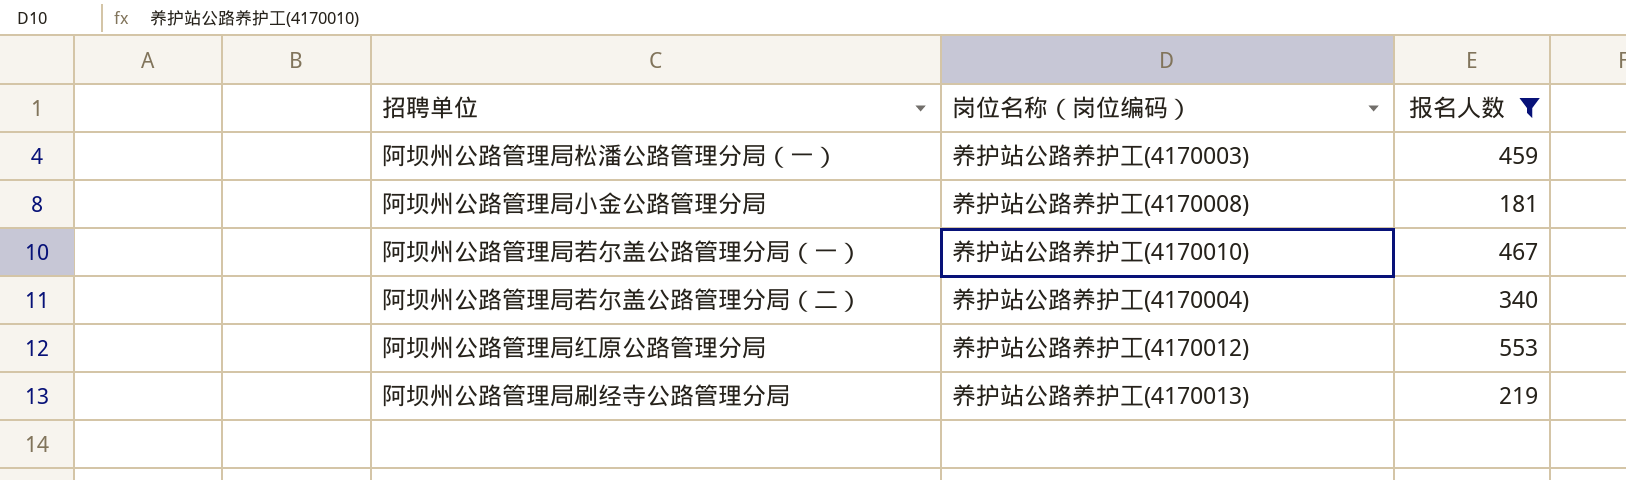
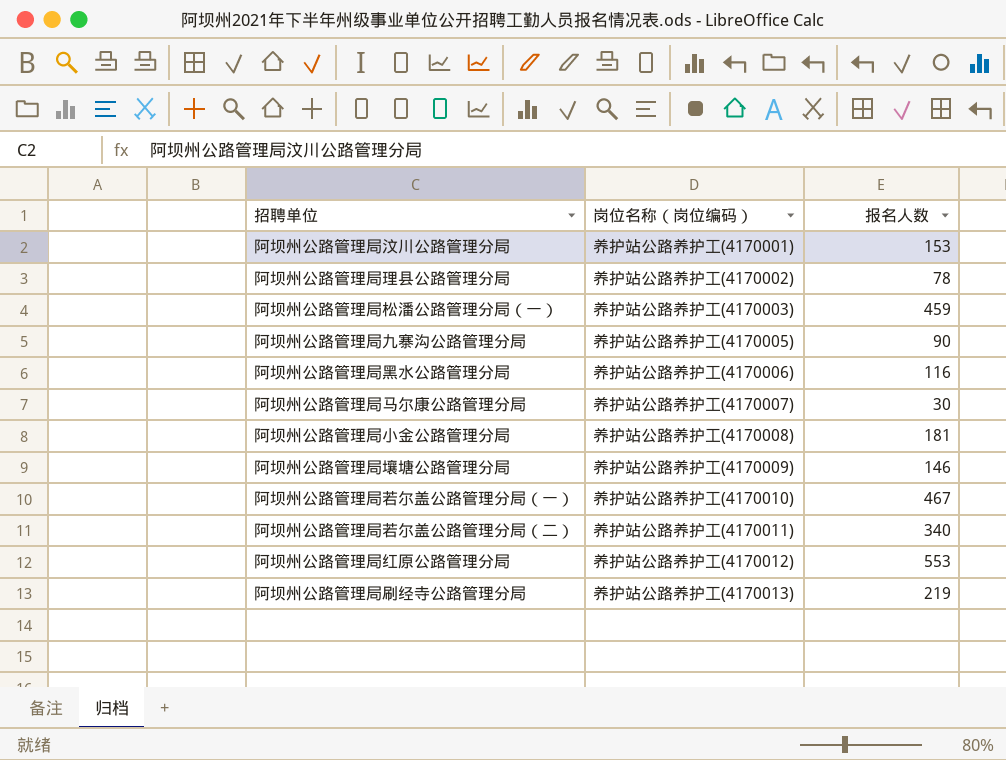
filter: 报名人数 >= 181 -> none
阿坝州公路管理局若尔盖公路管理分局（二） | 岗位名称（岗位编码）: 养护站公路养护工(4170004) -> 养护站公路养护工(4170011)

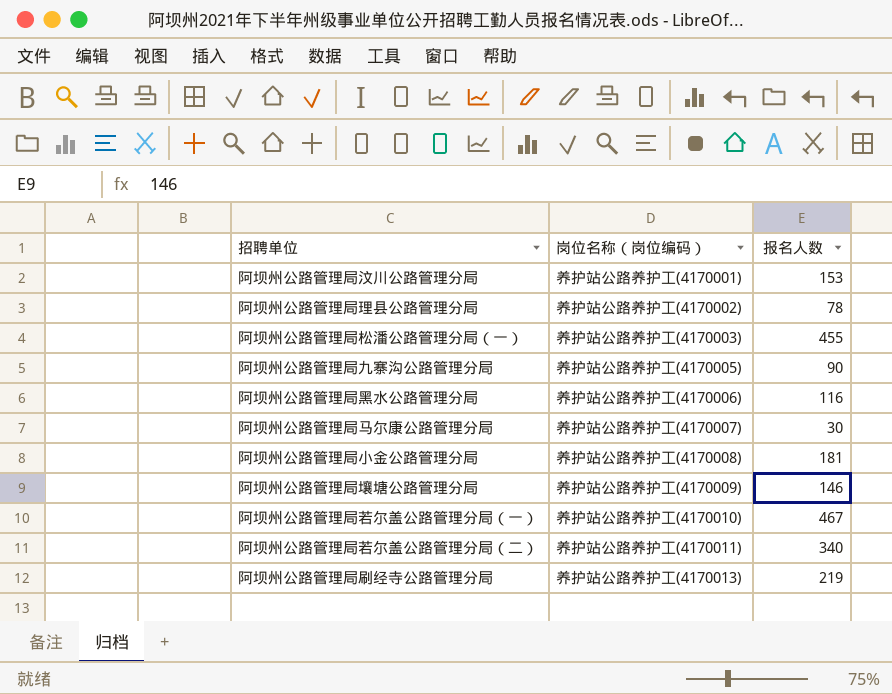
row 阿坝州公路管理局红原公路管理分局: 养护站公路养护工(4170012) | 553 -> none
阿坝州公路管理局松潘公路管理分局（一） | 报名人数: 459 -> 455

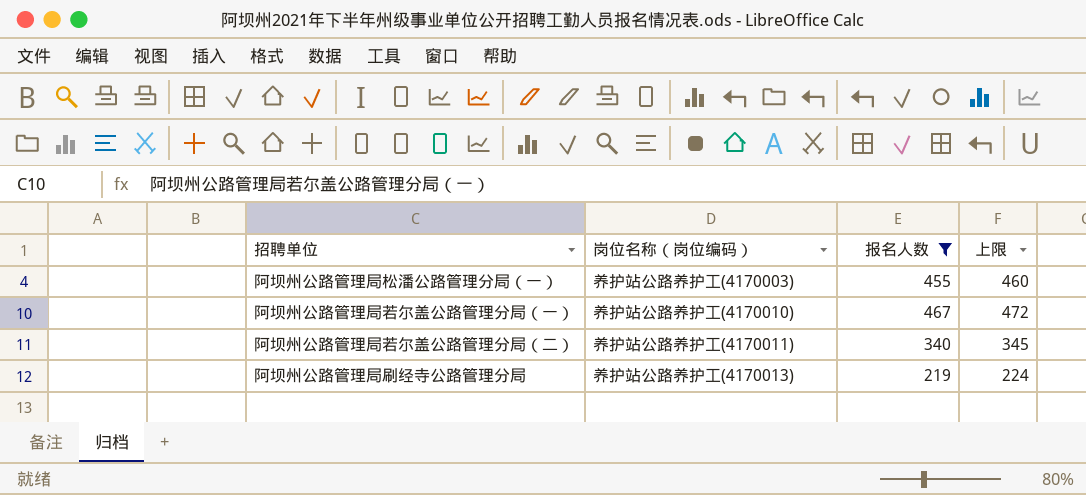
filter: none -> 报名人数 >= 219
column 上限 | formula: none -> [报名人数] + 5

